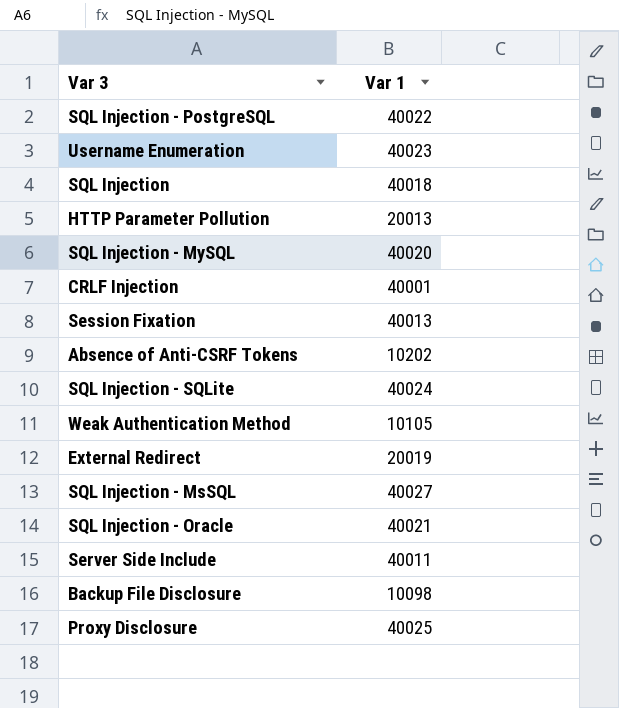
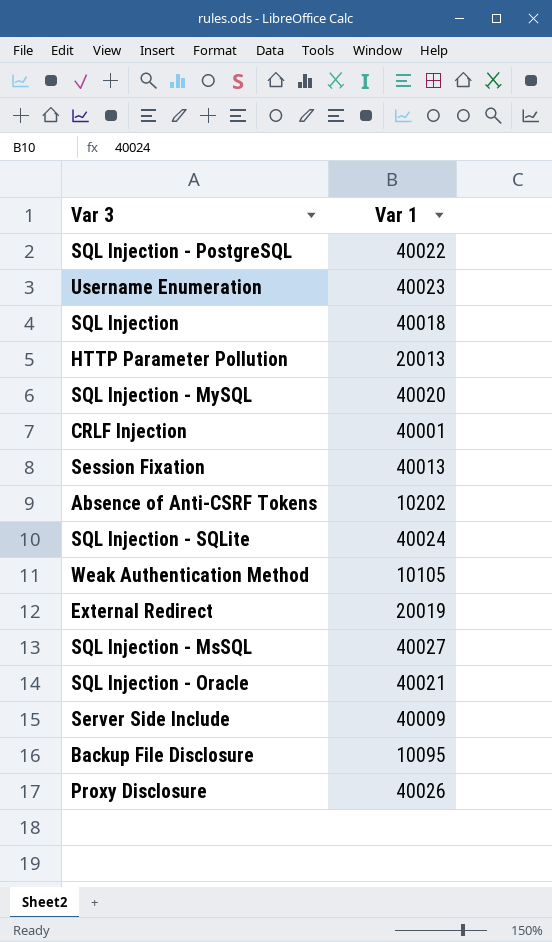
Server Side Include | Var 1: 40011 -> 40009
Backup File Disclosure | Var 1: 10098 -> 10095
Proxy Disclosure | Var 1: 40025 -> 40026

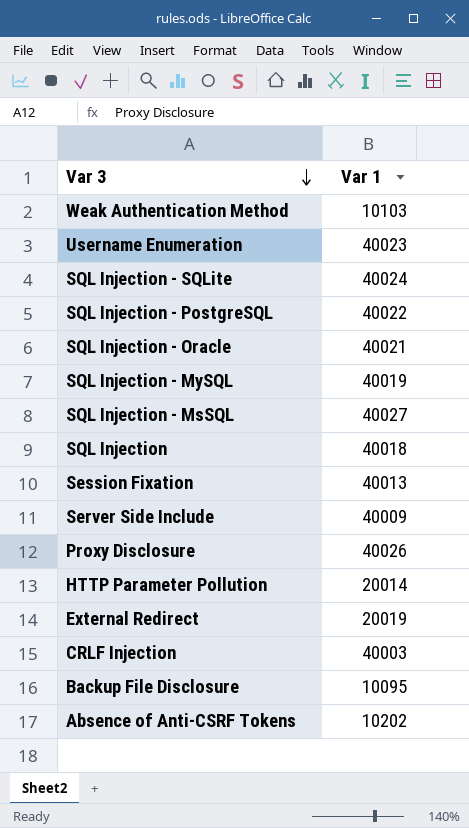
row order: none -> Var 3 descending
Weak Authentication Method | Var 1: 10105 -> 10103
SQL Injection - MySQL | Var 1: 40020 -> 40019
HTTP Parameter Pollution | Var 1: 20013 -> 20014
CRLF Injection | Var 1: 40001 -> 40003

